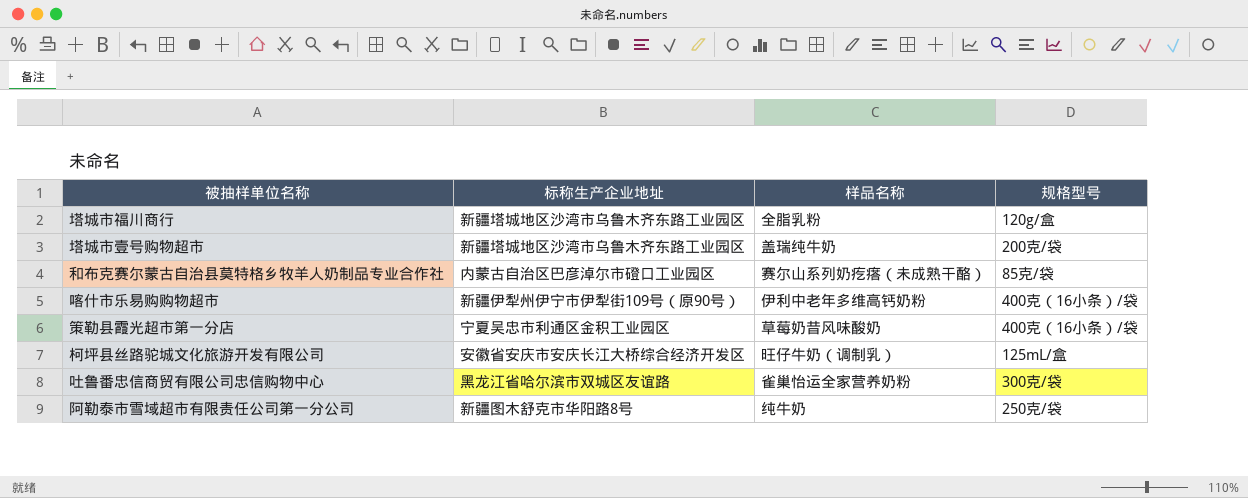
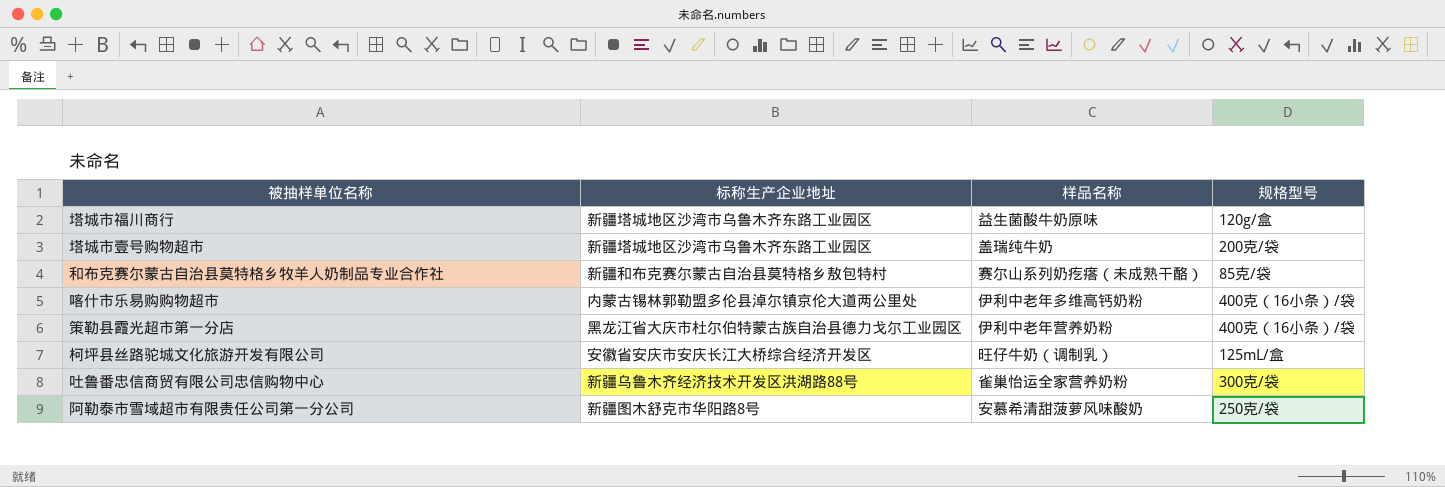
塔城市福川商行 | 样品名称: 全脂乳粉 -> 益生菌酸牛奶原味
和布克赛尔蒙古自治县莫特格乡牧羊人奶制品专业合作社 | 标称生产企业地址: 内蒙古自治区巴彦淖尔市磴口工业园区 -> 新疆和布克赛尔蒙古自治县莫特格乡敖包特村
喀什市乐易购购物超市 | 标称生产企业地址: 新疆伊犁州伊宁市伊犁街109号（原90号） -> 内蒙古锡林郭勒盟多伦县淖尔镇京伦大道两公里处
策勒县霞光超市第一分店 | 标称生产企业地址: 宁夏吴忠市利通区金积工业园区 -> 黑龙江省大庆市杜尔伯特蒙古族自治县德力戈尔工业园区
策勒县霞光超市第一分店 | 样品名称: 草莓奶昔风味酸奶 -> 伊利中老年营养奶粉
吐鲁番忠信商贸有限公司忠信购物中心 | 标称生产企业地址: 黑龙江省哈尔滨市双城区友谊路 -> 新疆乌鲁木齐经济技术开发区洪湖路88号
阿勒泰市雪域超市有限责任公司第一分公司 | 样品名称: 纯牛奶 -> 安慕希清甜菠萝风味酸奶

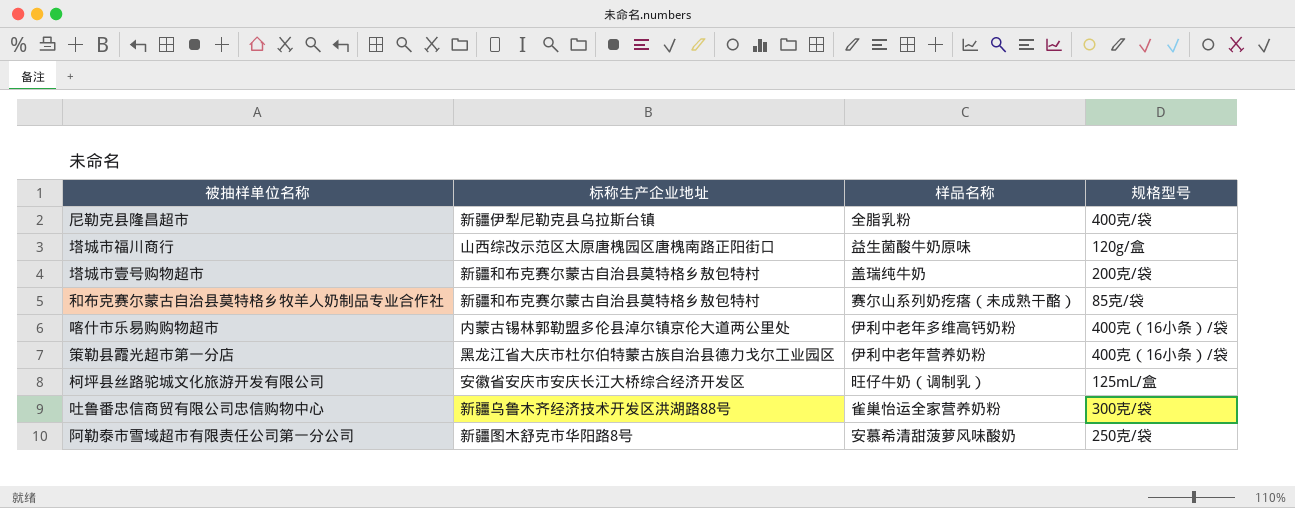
row 尼勒克县隆昌超市: none -> 新疆伊犁尼勒克县乌拉斯台镇 | 全脂乳粉 | 400克/袋
塔城市福川商行 | 标称生产企业地址: 新疆塔城地区沙湾市乌鲁木齐东路工业园区 -> 山西综改示范区太原唐槐园区唐槐南路正阳街口
塔城市壹号购物超市 | 标称生产企业地址: 新疆塔城地区沙湾市乌鲁木齐东路工业园区 -> 新疆和布克赛尔蒙古自治县莫特格乡敖包特村

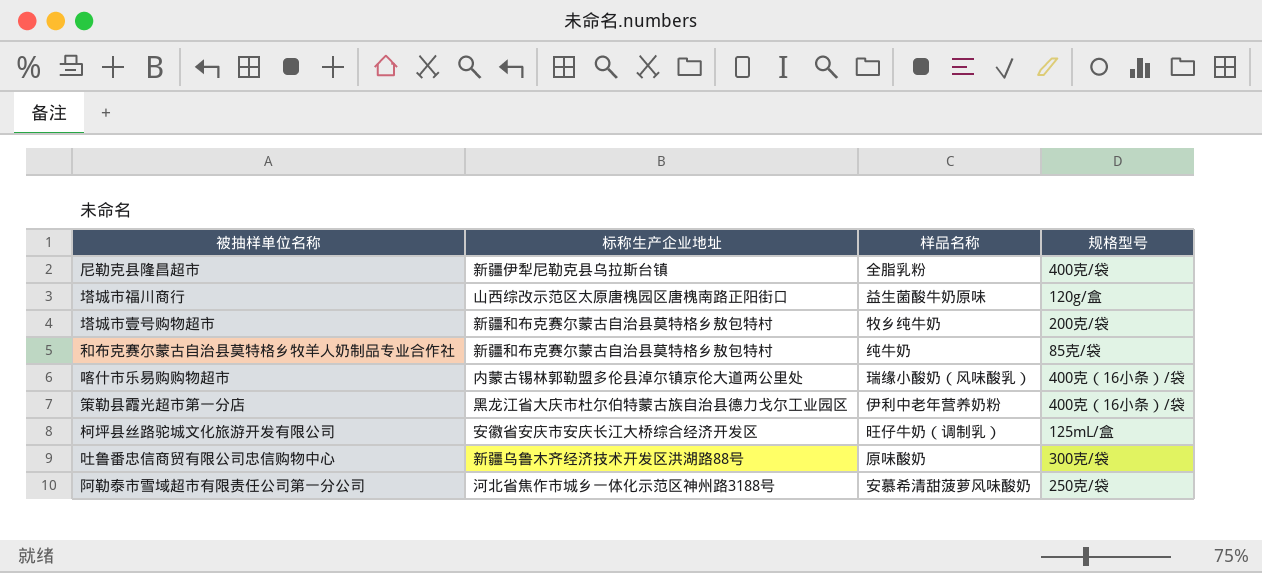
塔城市壹号购物超市 | 样品名称: 盖瑞纯牛奶 -> 牧乡纯牛奶
和布克赛尔蒙古自治县莫特格乡牧羊人奶制品专业合作社 | 样品名称: 赛尔山系列奶疙瘩（未成熟干酪） -> 纯牛奶
喀什市乐易购购物超市 | 样品名称: 伊利中老年多维高钙奶粉 -> 瑞缘小酸奶（风味酸乳）
吐鲁番忠信商贸有限公司忠信购物中心 | 样品名称: 雀巢怡运全家营养奶粉 -> 原味酸奶
阿勒泰市雪域超市有限责任公司第一分公司 | 标称生产企业地址: 新疆图木舒克市华阳路8号 -> 河北省焦作市城乡一体化示范区神州路3188号

